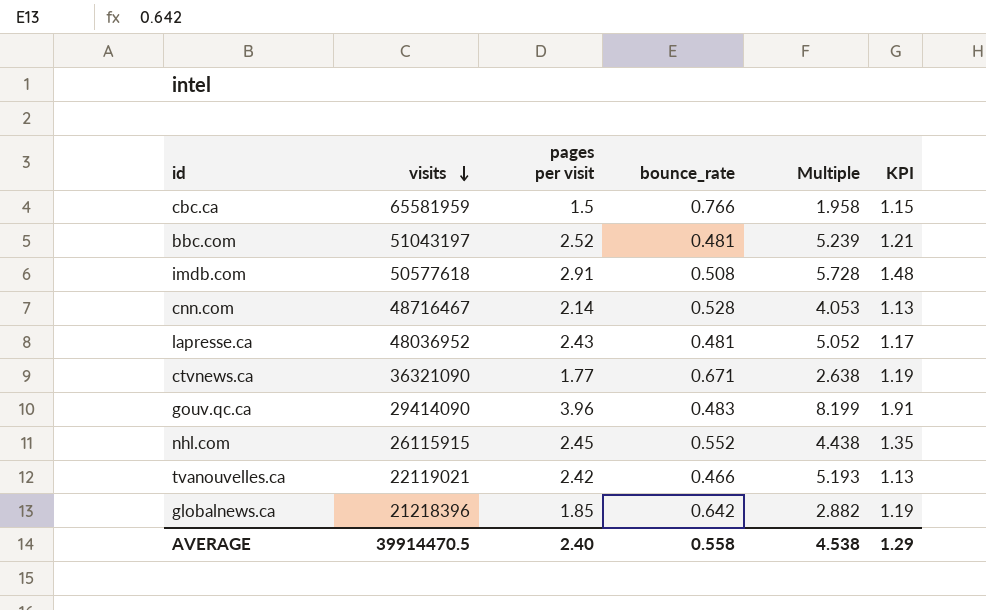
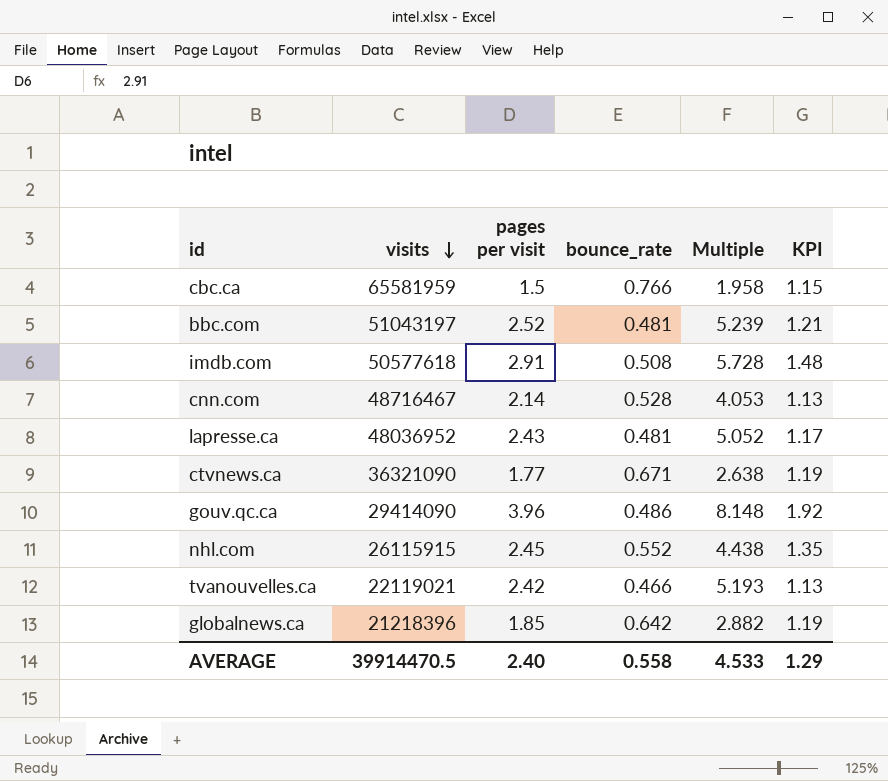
gouv.qc.ca | bounce_rate: 0.483 -> 0.486
gouv.qc.ca | Multiple: 8.199 -> 8.148
gouv.qc.ca | KPI: 1.91 -> 1.92
AVERAGE | Multiple: 4.538 -> 4.533

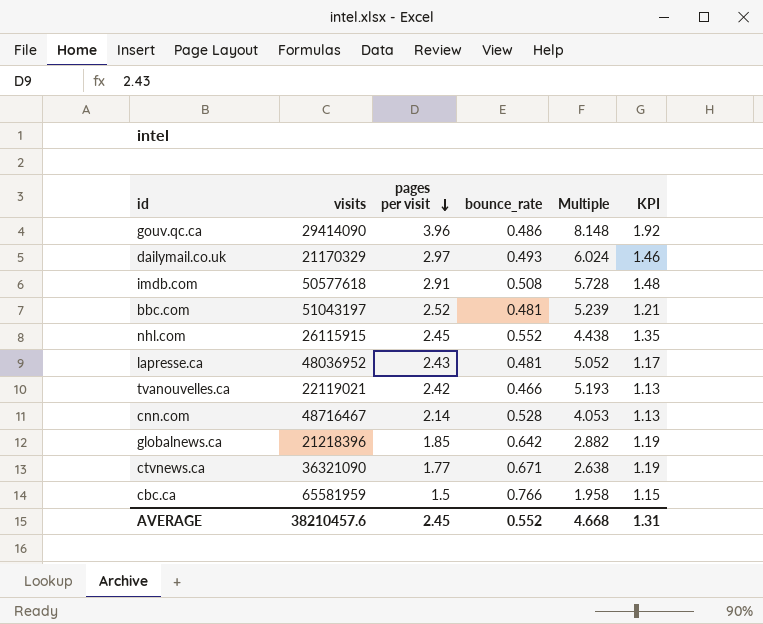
row order: visits descending -> pages per visit descending
row dailymail.co.uk: none -> 21170329 | 2.97 | 0.493 | 6.024 | 1.46
AVERAGE | visits: 39914470.5 -> 38210457.6
AVERAGE | pages per visit: 2.40 -> 2.45
AVERAGE | bounce_rate: 0.558 -> 0.552
AVERAGE | Multiple: 4.533 -> 4.668
AVERAGE | KPI: 1.29 -> 1.31

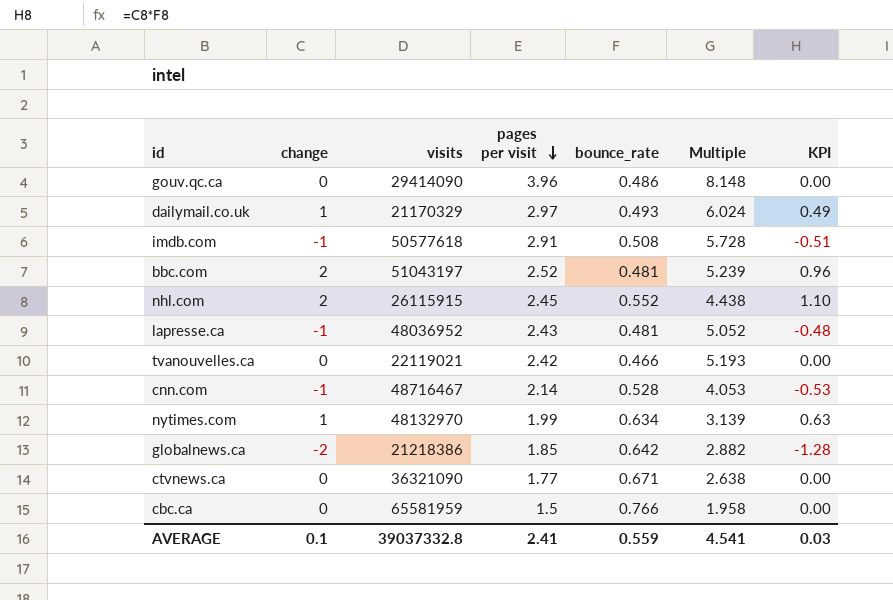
column change | position: none -> 2
column KPI | formula: [pages per visit] * [bounce_rate] -> [change] * [bounce_rate]
row nytimes.com: none -> 1 | 48132970 | 1.99 | 0.634 | 3.139 | 0.63
globalnews.ca | visits: 21218396 -> 21218386
AVERAGE | visits: 38210457.6 -> 39037332.8
AVERAGE | pages per visit: 2.45 -> 2.41
AVERAGE | bounce_rate: 0.552 -> 0.559
AVERAGE | Multiple: 4.668 -> 4.541
AVERAGE | KPI: 1.31 -> 0.03

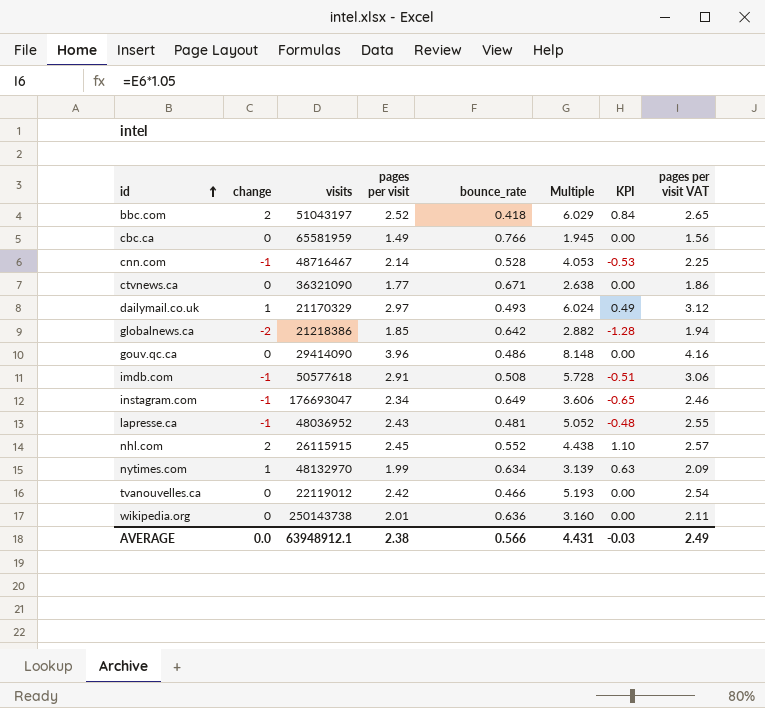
row order: pages per visit descending -> id ascending
column pages per visit VAT | formula: none -> [pages per visit] * 1.05
bbc.com | bounce_rate: 0.481 -> 0.418
bbc.com | Multiple: 5.239 -> 6.029
bbc.com | KPI: 0.96 -> 0.84
cbc.ca | pages per visit: 1.5 -> 1.49
cbc.ca | Multiple: 1.958 -> 1.945
row instagram.com: none -> -1 | 176693047 | 2.34 | 0.649 | 3.606 | -0.65 | 2.46
tvanouvelles.ca | visits: 22119021 -> 22119012
row wikipedia.org: none -> 0 | 250143738 | 2.01 | 0.636 | 3.160 | 0.00 | 2.11
AVERAGE | change: 0.1 -> 0.0
AVERAGE | visits: 39037332.8 -> 63948912.1
AVERAGE | pages per visit: 2.41 -> 2.38
AVERAGE | bounce_rate: 0.559 -> 0.566
AVERAGE | Multiple: 4.541 -> 4.431
AVERAGE | KPI: 0.03 -> -0.03

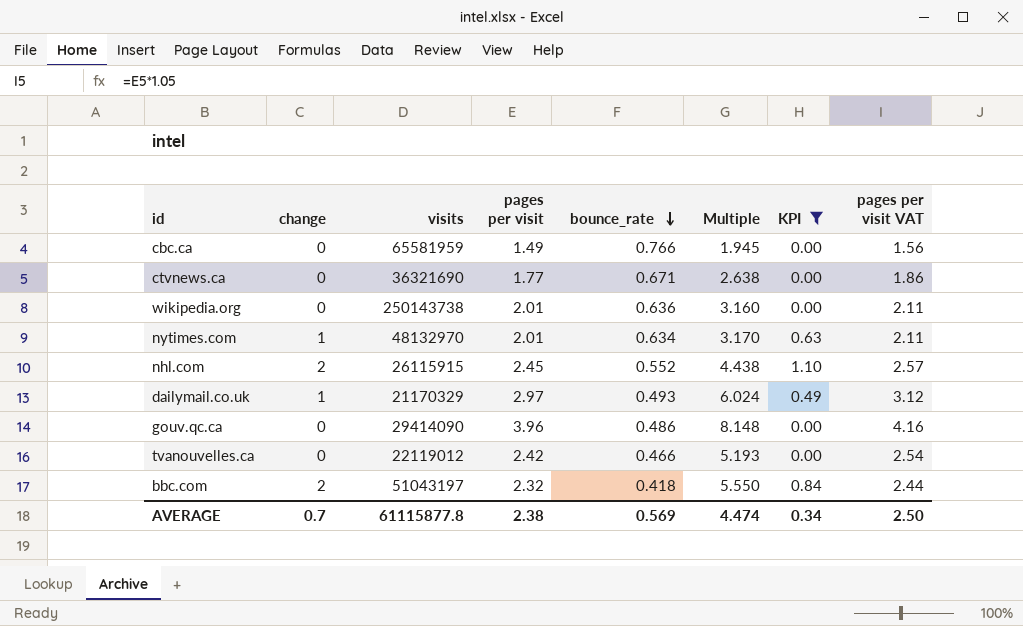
filter: none -> KPI >= 0.00
row order: id ascending -> bounce_rate descending
ctvnews.ca | visits: 36321090 -> 36321690
nytimes.com | pages per visit: 1.99 -> 2.01
nytimes.com | Multiple: 3.139 -> 3.170
nytimes.com | pages per visit VAT: 2.09 -> 2.11
bbc.com | pages per visit: 2.52 -> 2.32
bbc.com | Multiple: 6.029 -> 5.550
bbc.com | pages per visit VAT: 2.65 -> 2.44
AVERAGE | change: 0.0 -> 0.7
AVERAGE | visits: 63948912.1 -> 61115877.8
AVERAGE | bounce_rate: 0.566 -> 0.569
AVERAGE | Multiple: 4.431 -> 4.474
AVERAGE | KPI: -0.03 -> 0.34
AVERAGE | pages per visit VAT: 2.49 -> 2.50

